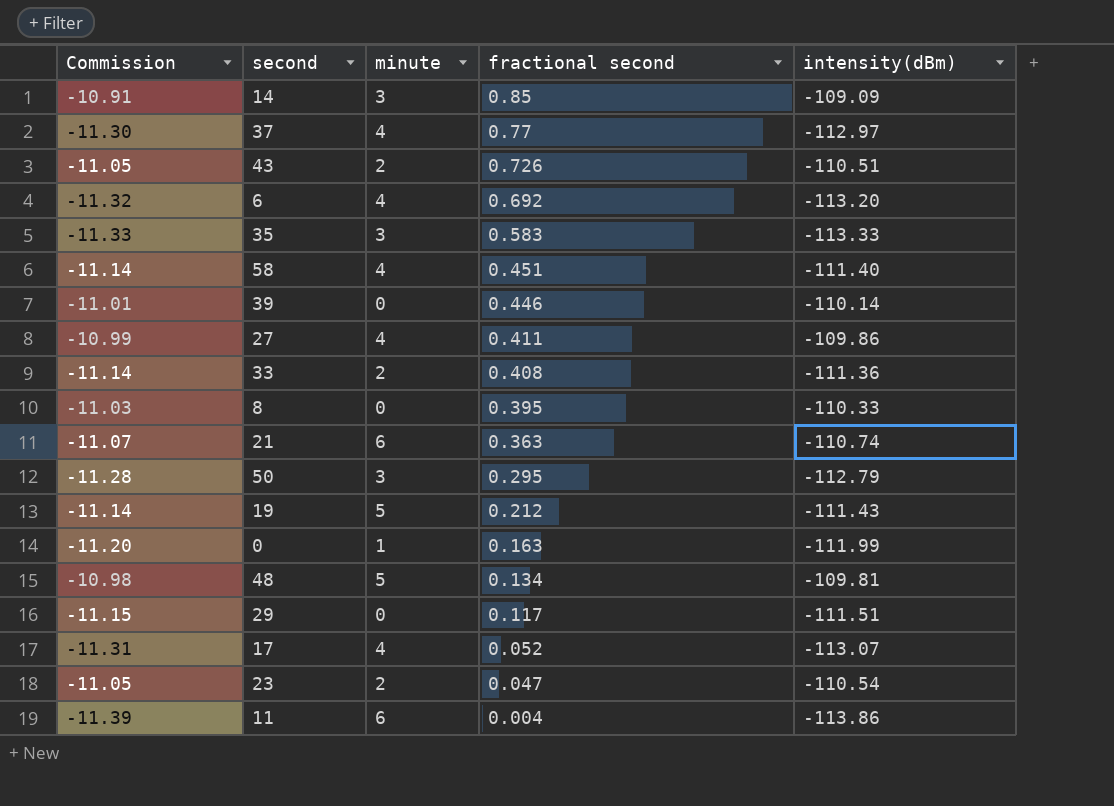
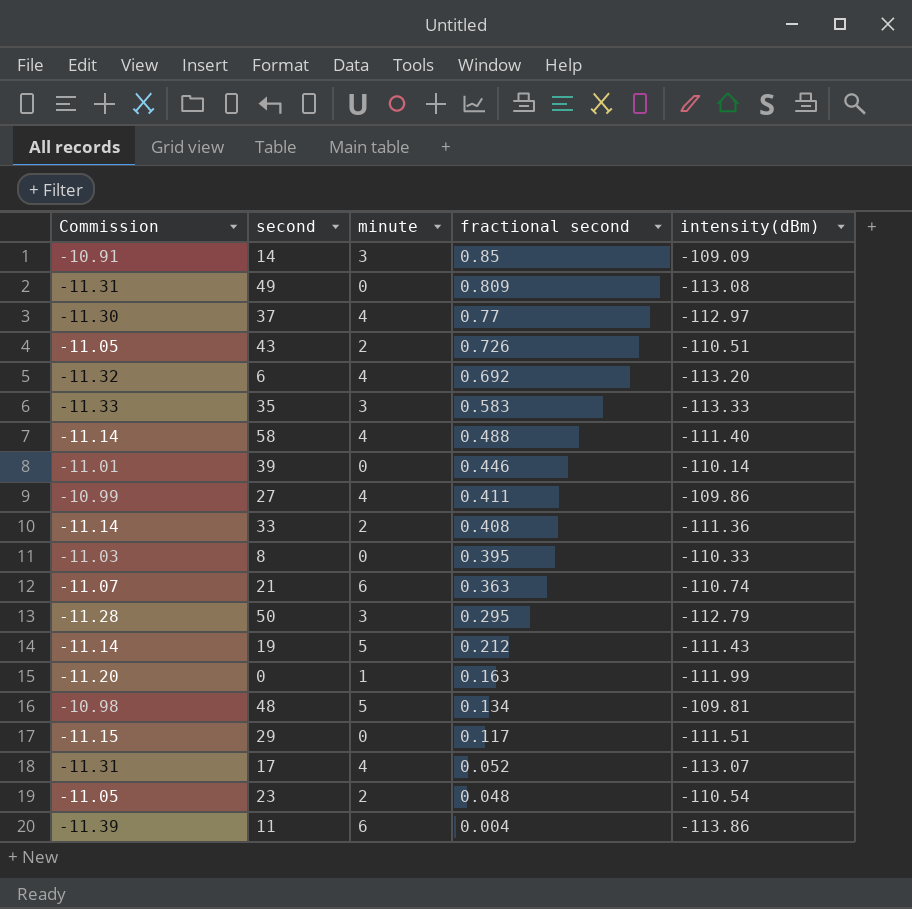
row 49: none -> -11.31 | 0 | 0.809 | -113.08
58 | fractional second: 0.451 -> 0.488
23 | fractional second: 0.047 -> 0.048

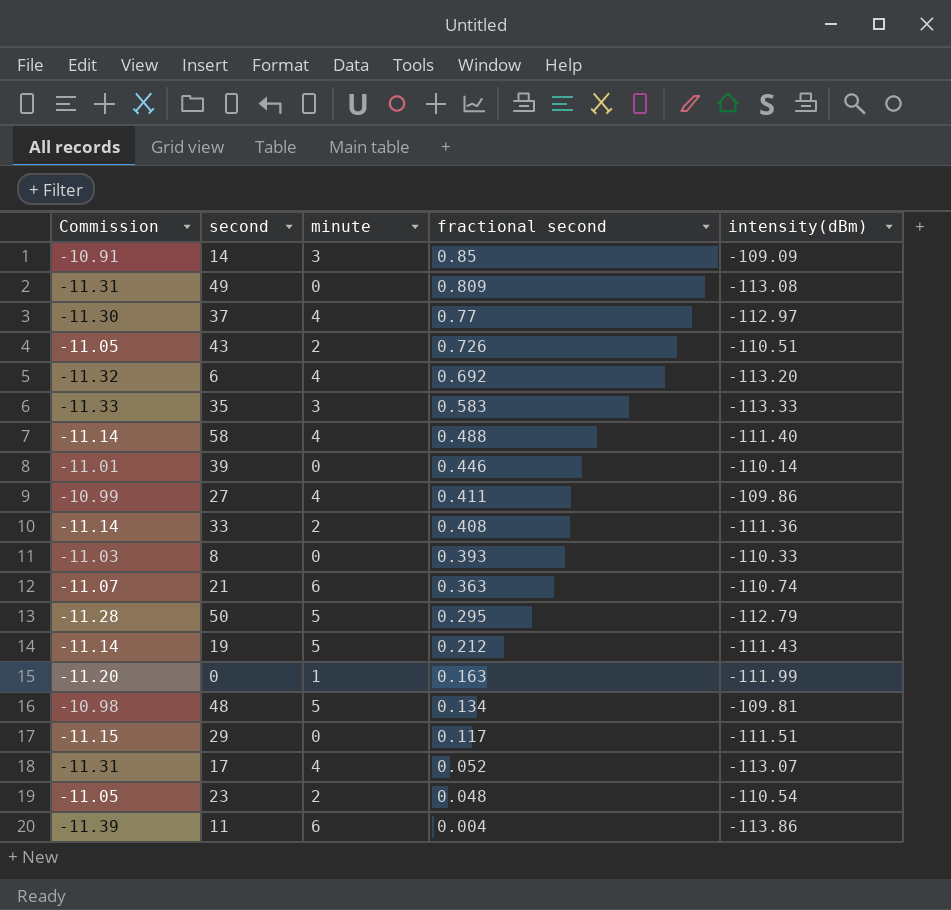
8 | fractional second: 0.395 -> 0.393
50 | minute: 3 -> 5

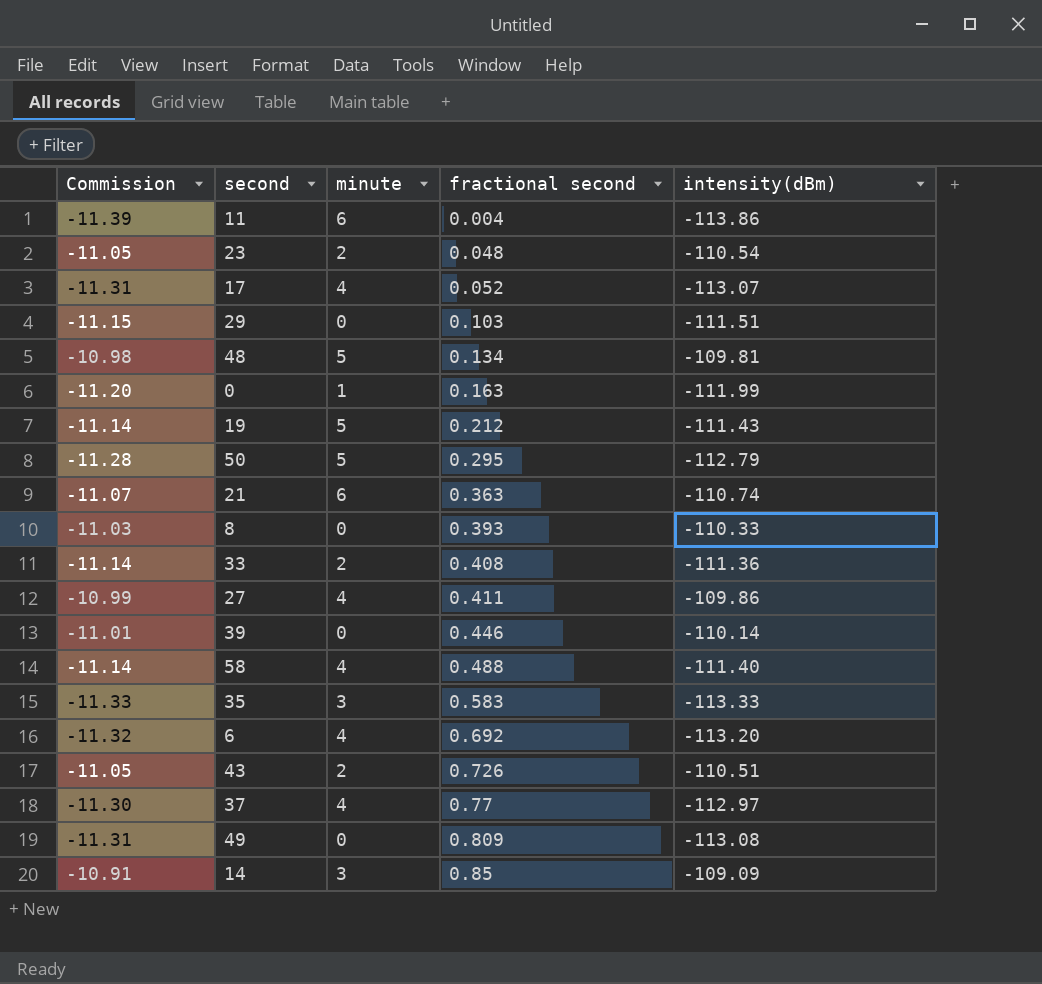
row order: fractional second descending -> fractional second ascending
29 | fractional second: 0.117 -> 0.103

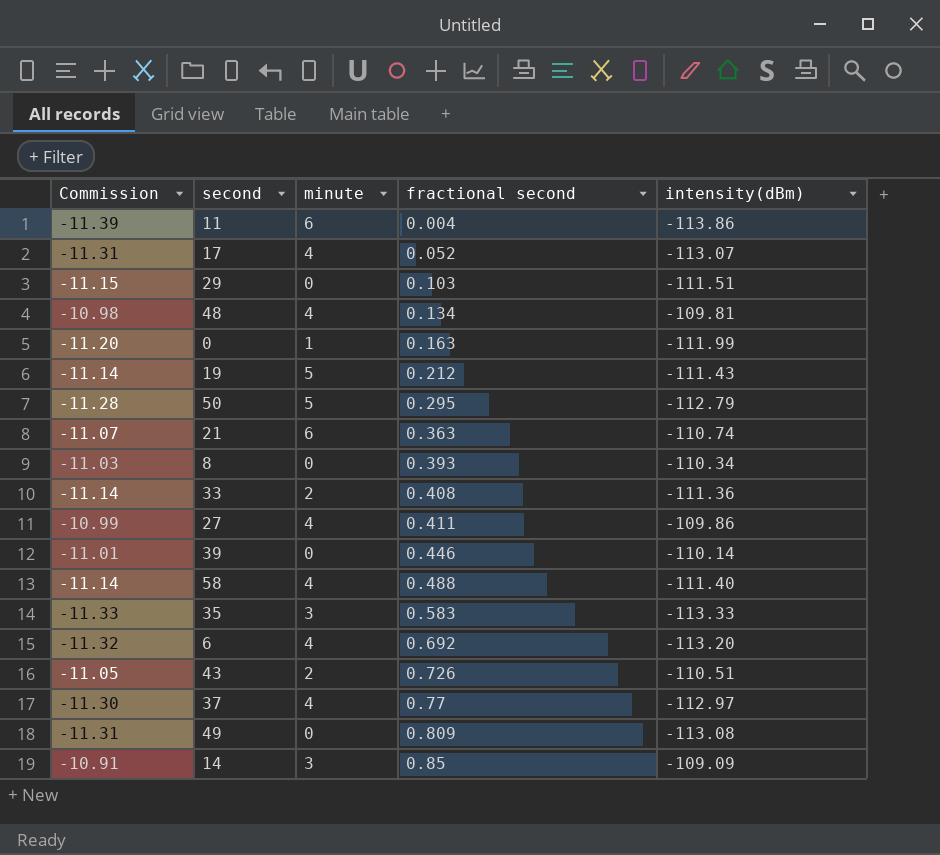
row 23: -11.05 | 2 | 0.048 | -110.54 -> none
48 | minute: 5 -> 4
8 | intensity(dBm): -110.33 -> -110.34

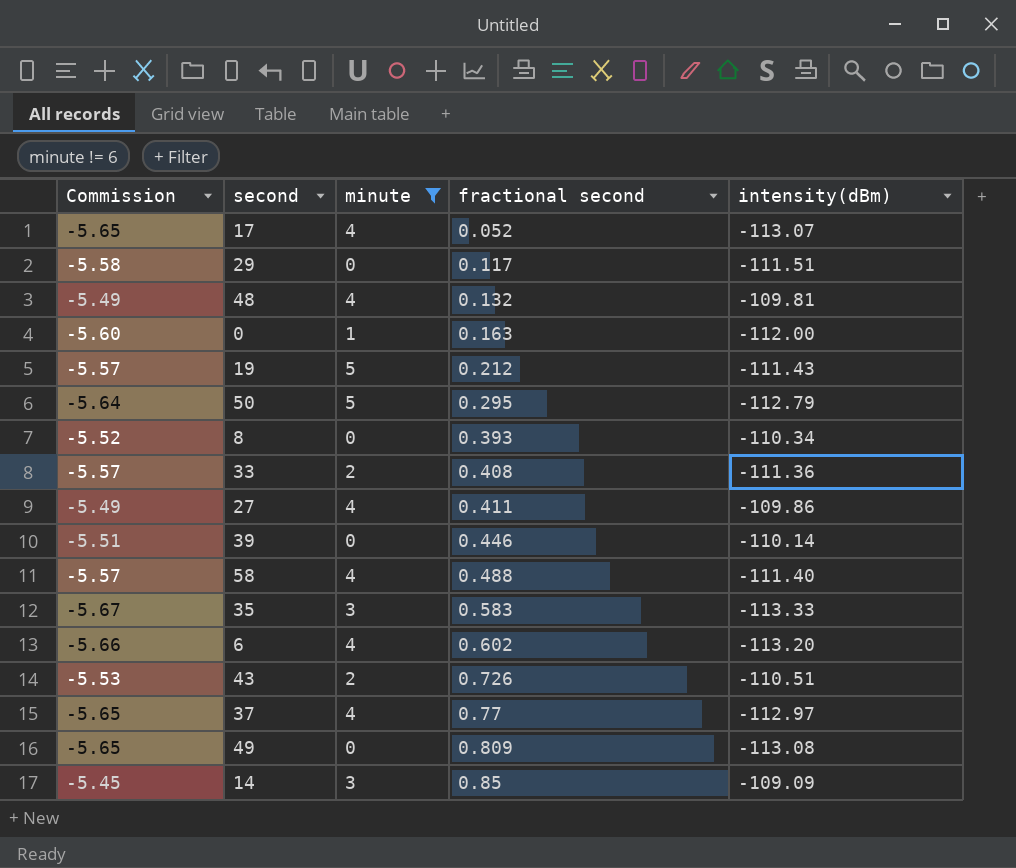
filter: none -> minute != 6
column Commission | formula: [intensity(dBm)] * 0.1 -> [intensity(dBm)] * 0.05
29 | fractional second: 0.103 -> 0.117
48 | fractional second: 0.134 -> 0.132
0 | intensity(dBm): -111.99 -> -112.00
6 | fractional second: 0.692 -> 0.602

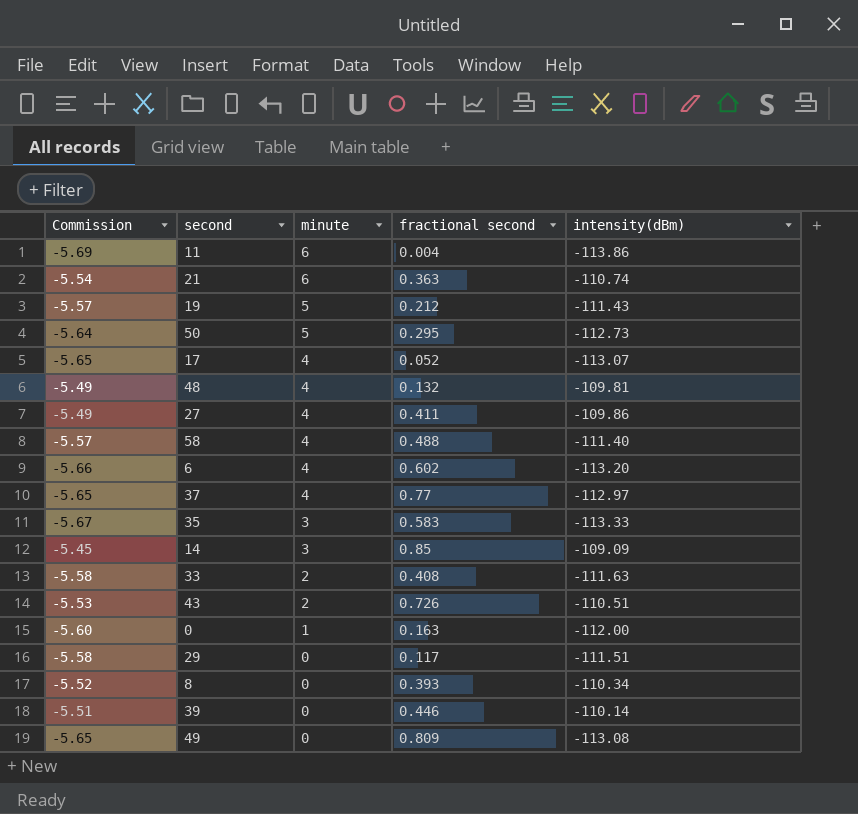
filter: minute != 6 -> none
row order: fractional second ascending -> minute descending
50 | intensity(dBm): -112.79 -> -112.73
33 | Commission: -5.57 -> -5.58
33 | intensity(dBm): -111.36 -> -111.63

